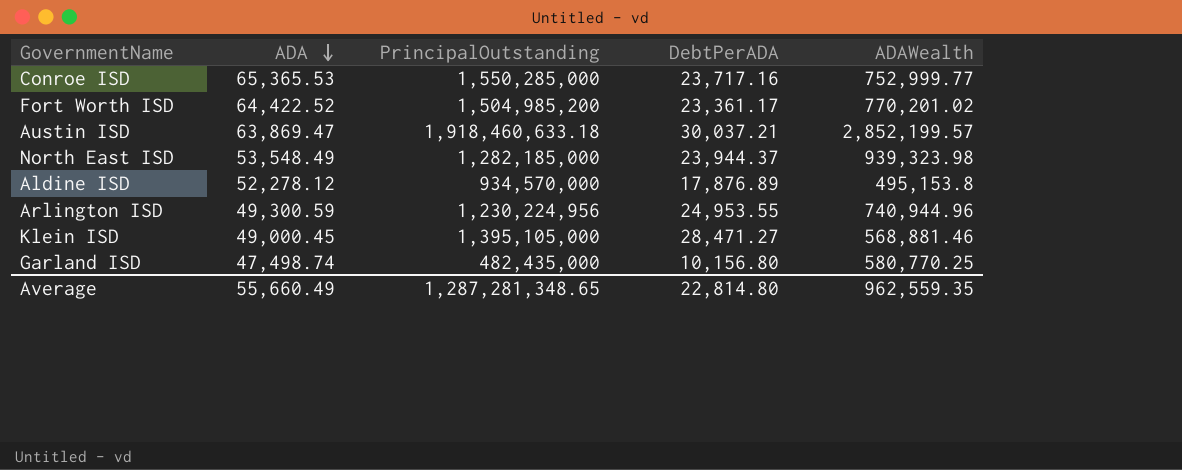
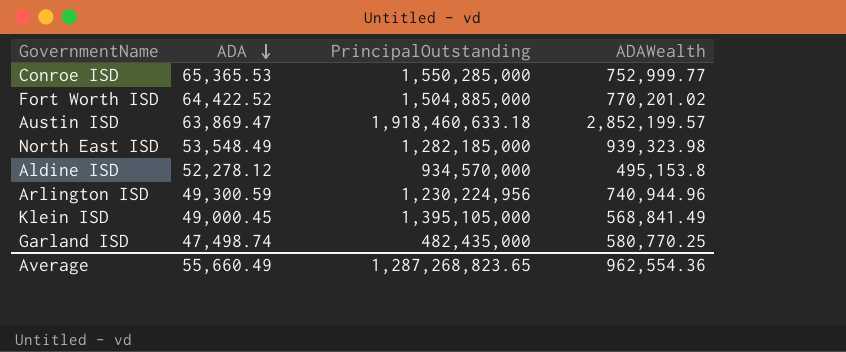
column DebtPerADA | formula: [PrincipalOutstanding] / [ADA] -> none
Fort Worth ISD | PrincipalOutstanding: 1,504,985,200 -> 1,504,885,000
Klein ISD | ADAWealth: 568,881.46 -> 568,841.49
Average | PrincipalOutstanding: 1,287,281,348.65 -> 1,287,268,823.65
Average | ADAWealth: 962,559.35 -> 962,554.36

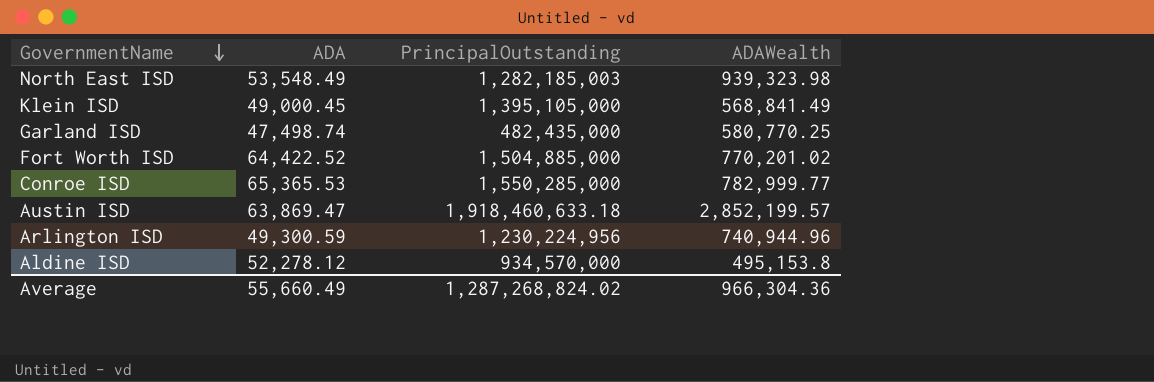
row order: ADA descending -> GovernmentName descending
North East ISD | PrincipalOutstanding: 1,282,185,000 -> 1,282,185,003
Conroe ISD | ADAWealth: 752,999.77 -> 782,999.77
Average | PrincipalOutstanding: 1,287,268,823.65 -> 1,287,268,824.02
Average | ADAWealth: 962,554.36 -> 966,304.36

